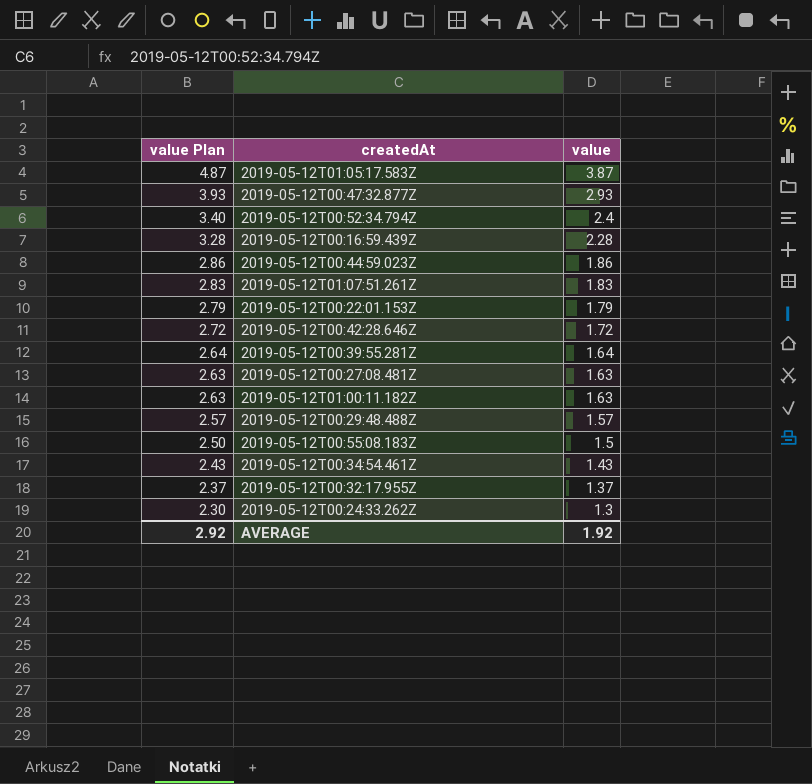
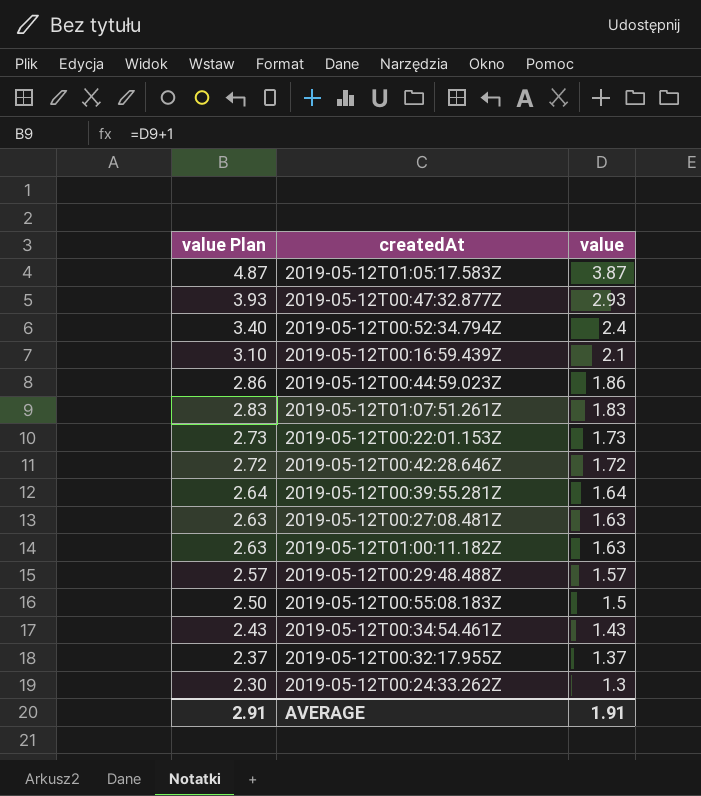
2019-05-12T00:16:59.439Z | value Plan: 3.28 -> 3.10
2019-05-12T00:16:59.439Z | value: 2.28 -> 2.1
2019-05-12T00:22:01.153Z | value Plan: 2.79 -> 2.73
2019-05-12T00:22:01.153Z | value: 1.79 -> 1.73
AVERAGE | value Plan: 2.92 -> 2.91
AVERAGE | value: 1.92 -> 1.91

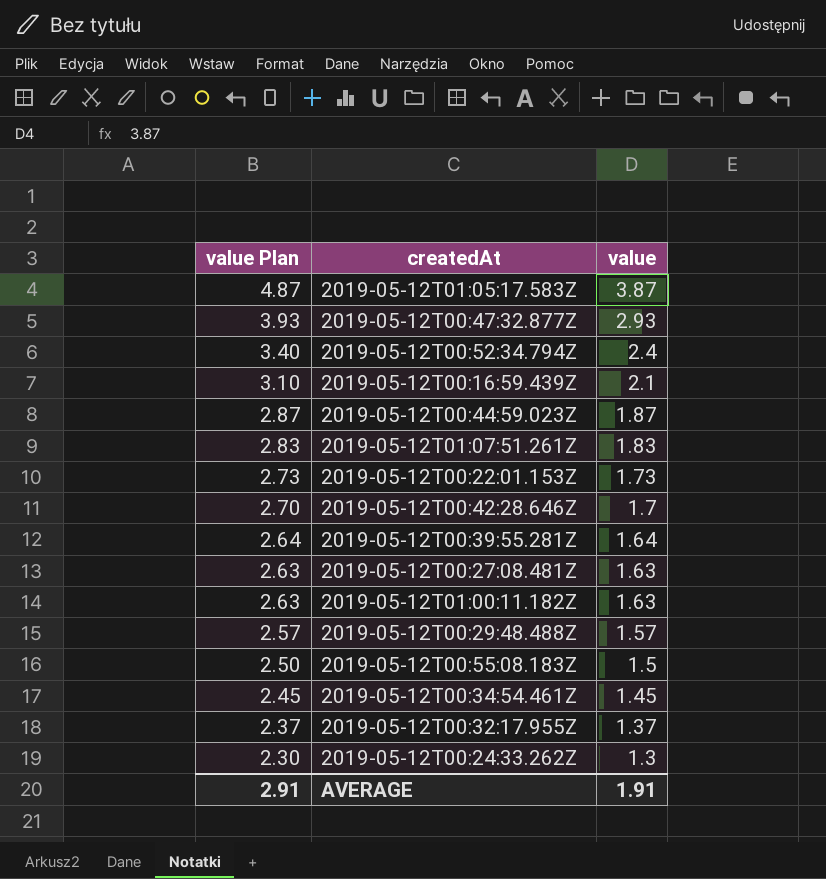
2019-05-12T00:44:59.023Z | value Plan: 2.86 -> 2.87
2019-05-12T00:44:59.023Z | value: 1.86 -> 1.87
2019-05-12T00:42:28.646Z | value Plan: 2.72 -> 2.70
2019-05-12T00:42:28.646Z | value: 1.72 -> 1.7
2019-05-12T00:34:54.461Z | value Plan: 2.43 -> 2.45
2019-05-12T00:34:54.461Z | value: 1.43 -> 1.45

